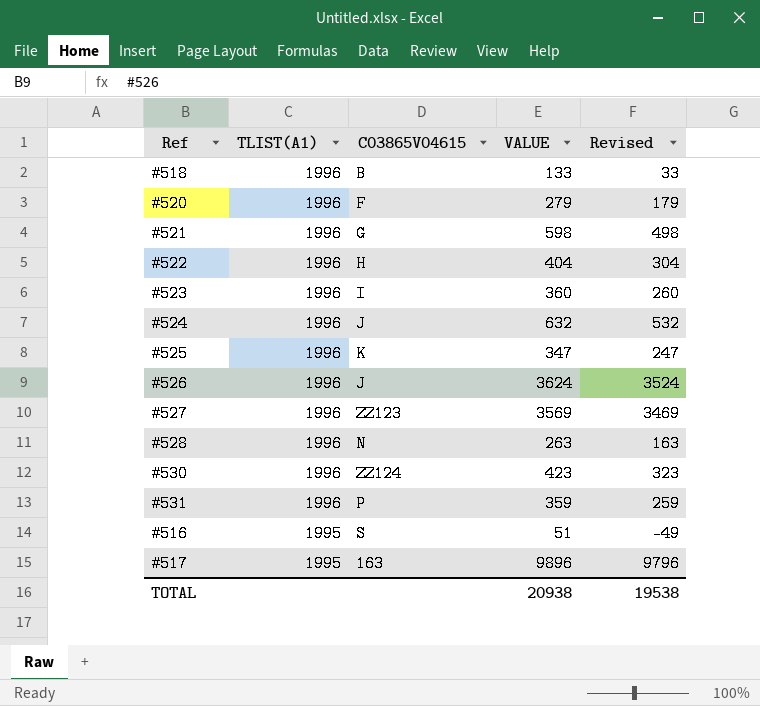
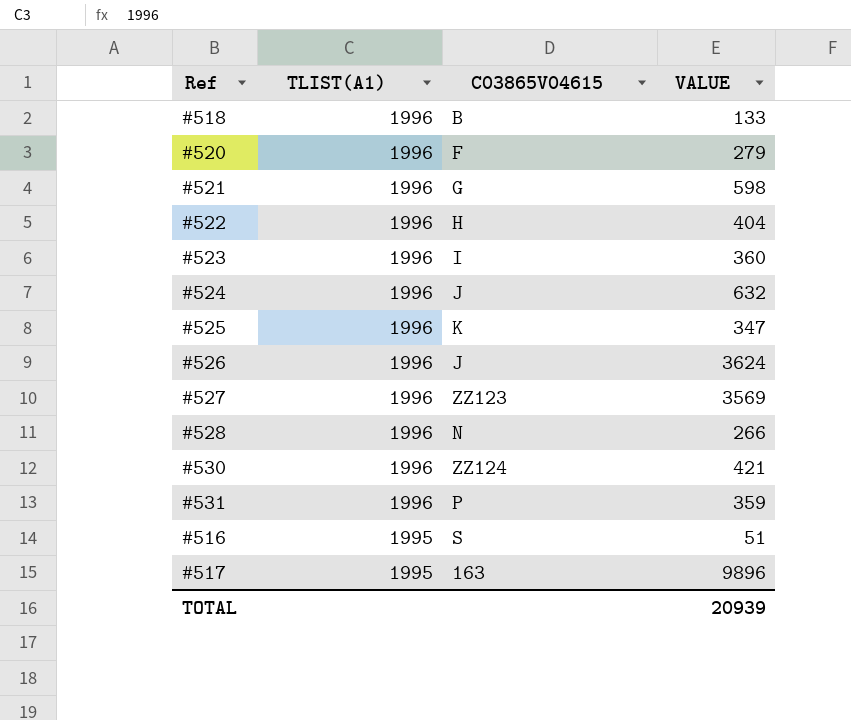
column Revised | formula: [VALUE] - 100 -> none
#528 | VALUE: 263 -> 266
#530 | VALUE: 423 -> 421
TOTAL | VALUE: 20938 -> 20939

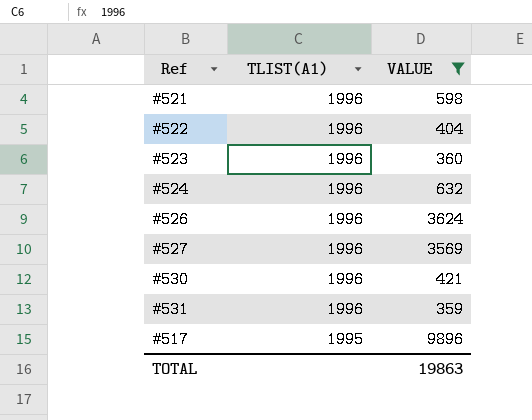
filter: none -> VALUE >= 359
column C03865V04615 | position: 3 -> none
TOTAL | VALUE: 20939 -> 19863

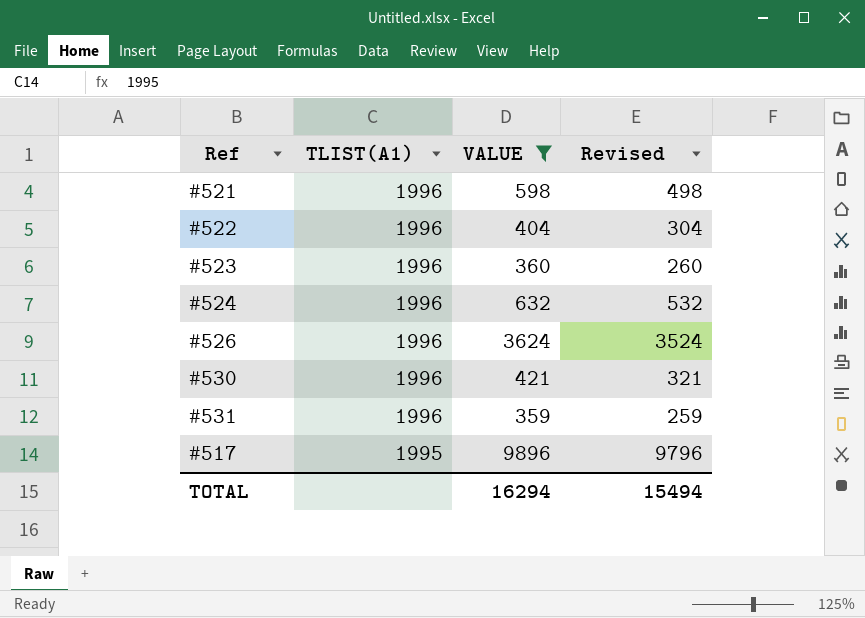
column Revised | formula: none -> [VALUE] - 100
row #527: 1996 | 3569 -> none
TOTAL | VALUE: 19863 -> 16294

